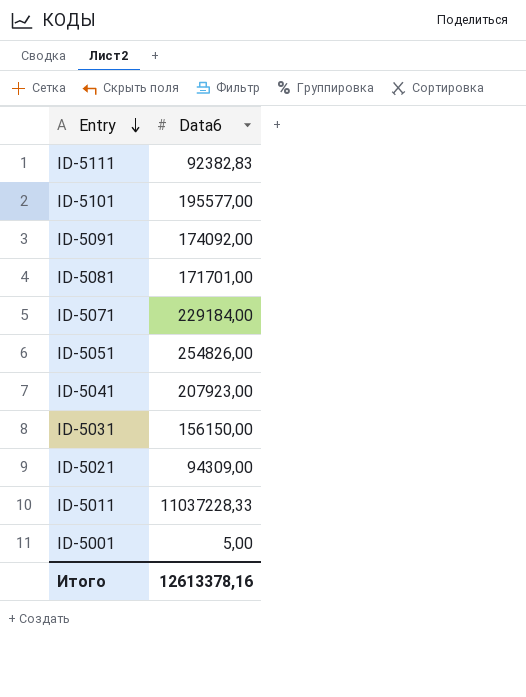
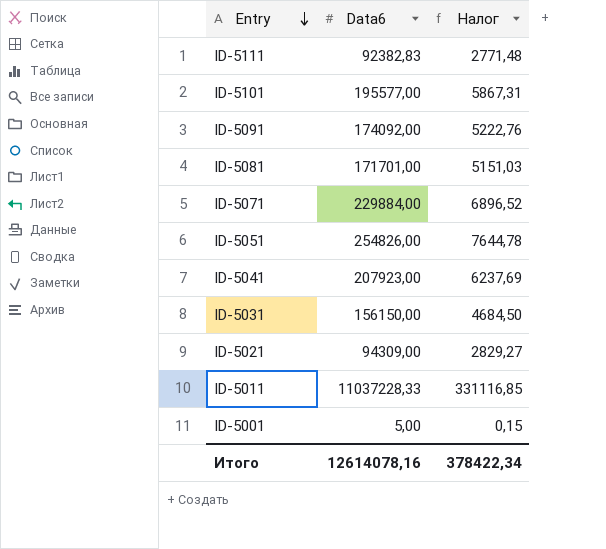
column Налог | formula: none -> [Data6] * 0,03
ID-5071 | Data6: 229184,00 -> 229884,00
Итого | Data6: 12613378,16 -> 12614078,16

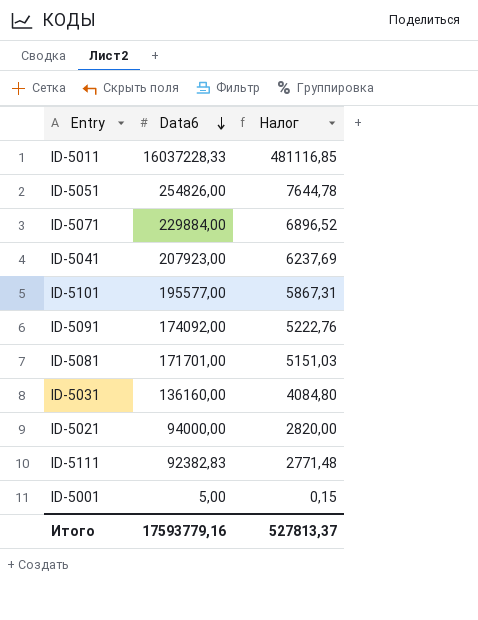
row order: Entry descending -> Data6 descending
ID-5011 | Data6: 11037228,33 -> 16037228,33
ID-5011 | Налог: 331116,85 -> 481116,85
ID-5031 | Data6: 156150,00 -> 136160,00
ID-5031 | Налог: 4684,50 -> 4084,80
ID-5021 | Data6: 94309,00 -> 94000,00
ID-5021 | Налог: 2829,27 -> 2820,00
Итого | Data6: 12614078,16 -> 17593779,16
Итого | Налог: 378422,34 -> 527813,37

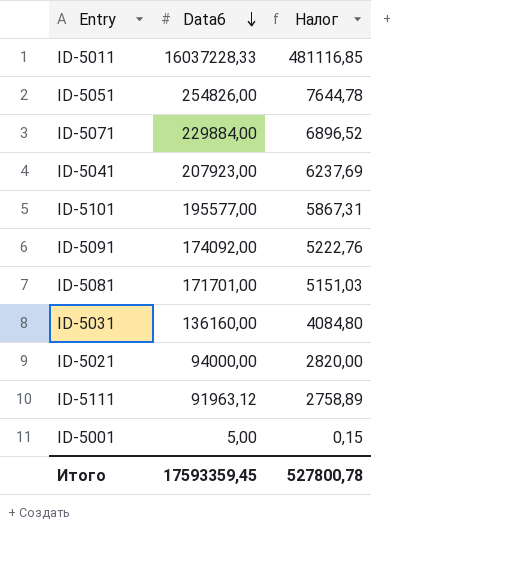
ID-5111 | Data6: 92382,83 -> 91963,12
ID-5111 | Налог: 2771,48 -> 2758,89
Итого | Data6: 17593779,16 -> 17593359,45
Итого | Налог: 527813,37 -> 527800,78

